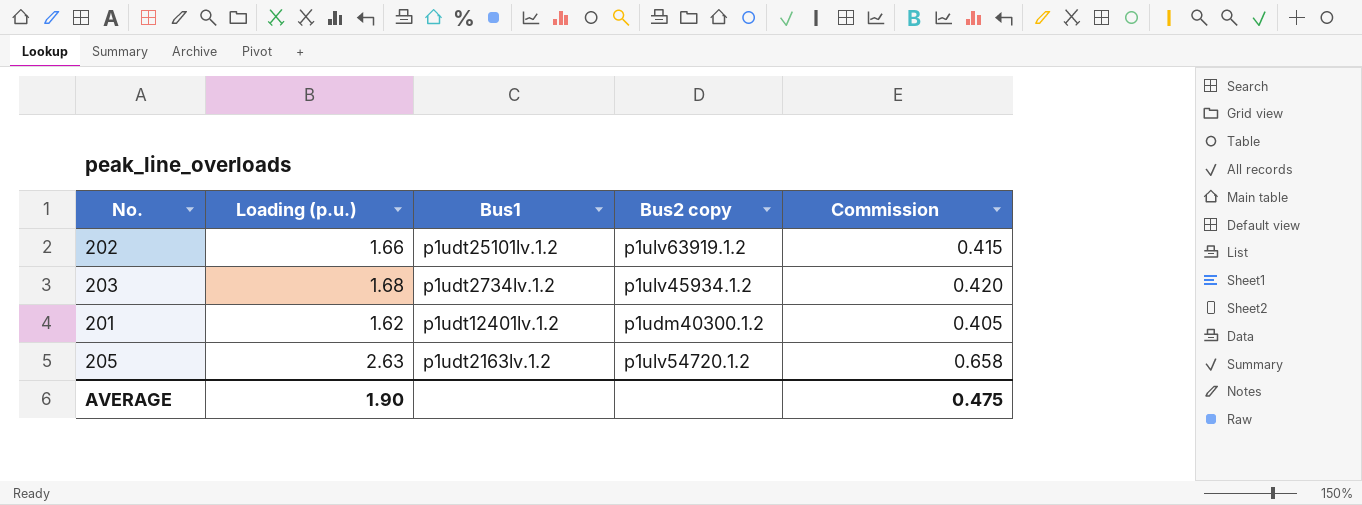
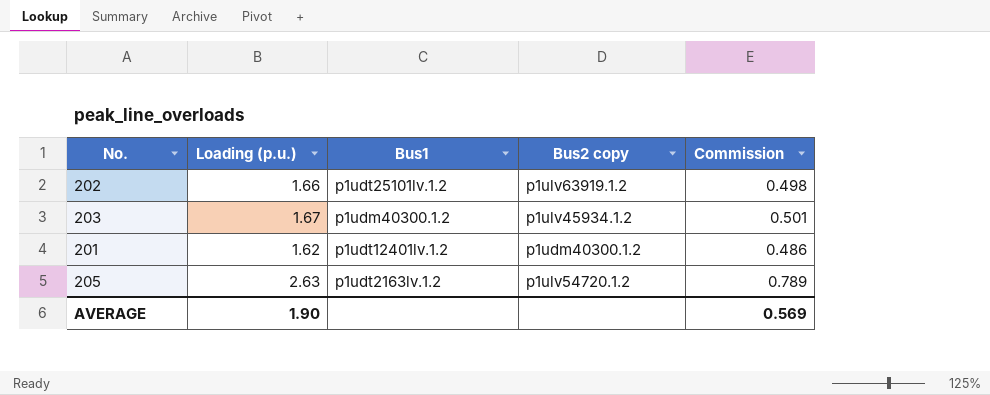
column Commission | formula: [Loading (p.u.)] * 0.25 -> [Loading (p.u.)] * 0.3
203 | Loading (p.u.): 1.68 -> 1.67
203 | Bus1: p1udt2734lv.1.2 -> p1udm40300.1.2
AVERAGE | Commission: 0.475 -> 0.569

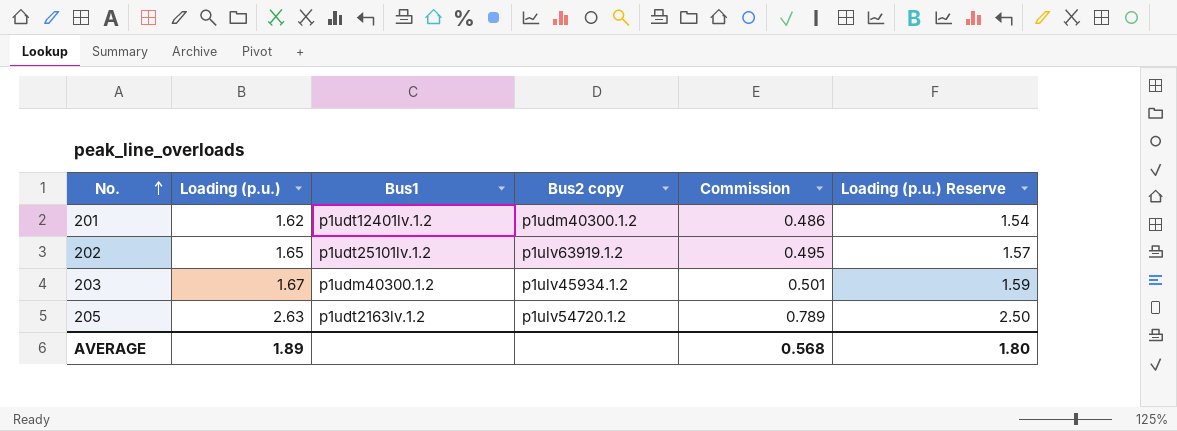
row order: none -> No. ascending
column Loading (p.u.) Reserve | formula: none -> [Loading (p.u.)] * 0.95
202 | Loading (p.u.): 1.66 -> 1.65
202 | Commission: 0.498 -> 0.495
AVERAGE | Loading (p.u.): 1.90 -> 1.89
AVERAGE | Commission: 0.569 -> 0.568

